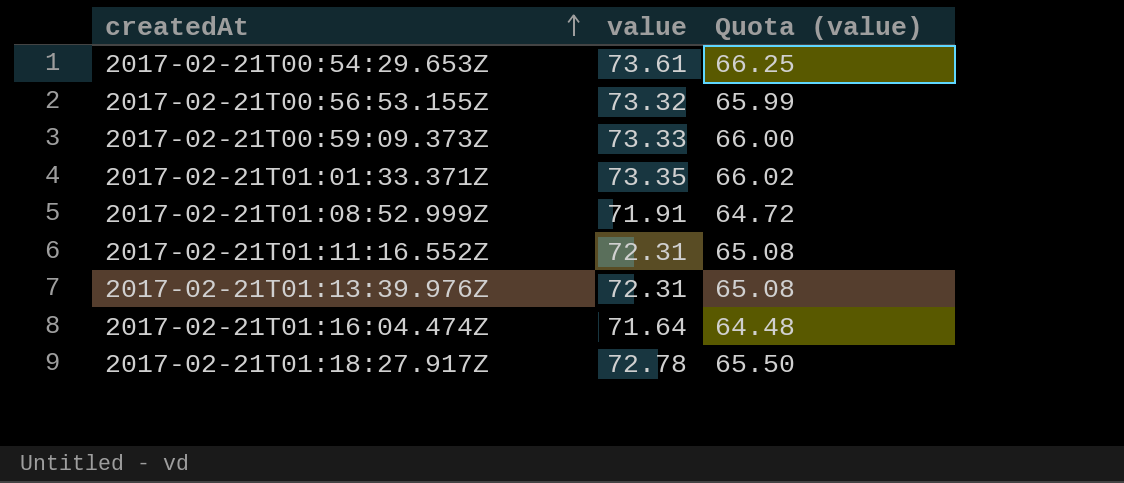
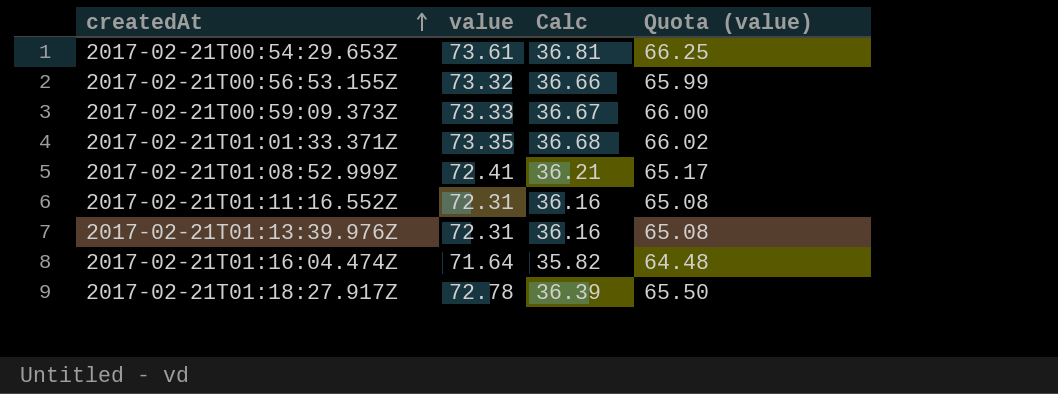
column Calc | formula: none -> [value] * 0.5
2017-02-21T01:08:52.999Z | value: 71.91 -> 72.41
2017-02-21T01:08:52.999Z | Quota (value): 64.72 -> 65.17

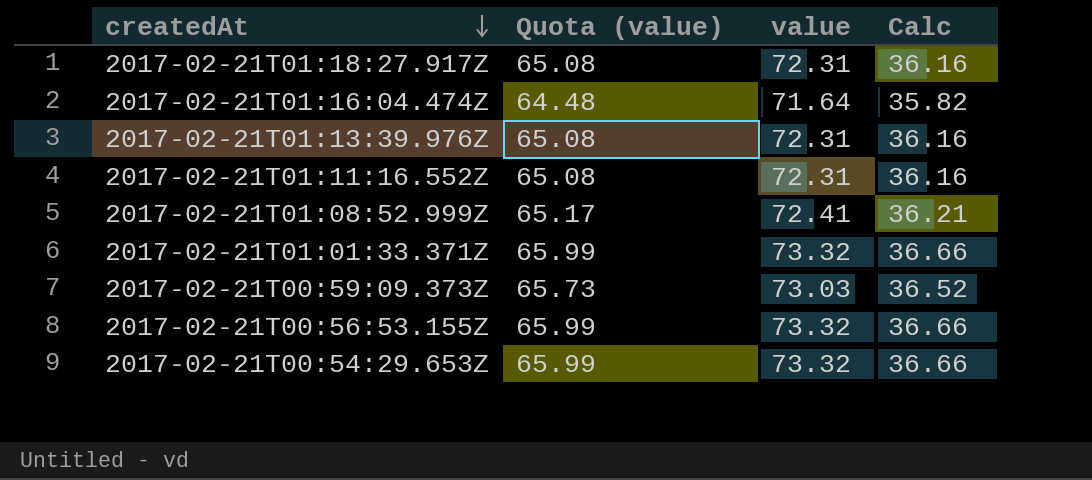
row order: createdAt ascending -> createdAt descending
column Quota (value) | position: 4 -> 2
2017-02-21T01:18:27.917Z | Quota (value): 65.50 -> 65.08
2017-02-21T01:18:27.917Z | value: 72.78 -> 72.31
2017-02-21T01:18:27.917Z | Calc: 36.39 -> 36.16
2017-02-21T01:01:33.371Z | Quota (value): 66.02 -> 65.99
2017-02-21T01:01:33.371Z | value: 73.35 -> 73.32
2017-02-21T01:01:33.371Z | Calc: 36.68 -> 36.66
2017-02-21T00:59:09.373Z | Quota (value): 66.00 -> 65.73
2017-02-21T00:59:09.373Z | value: 73.33 -> 73.03
2017-02-21T00:59:09.373Z | Calc: 36.67 -> 36.52
2017-02-21T00:54:29.653Z | Quota (value): 66.25 -> 65.99
2017-02-21T00:54:29.653Z | value: 73.61 -> 73.32
2017-02-21T00:54:29.653Z | Calc: 36.81 -> 36.66

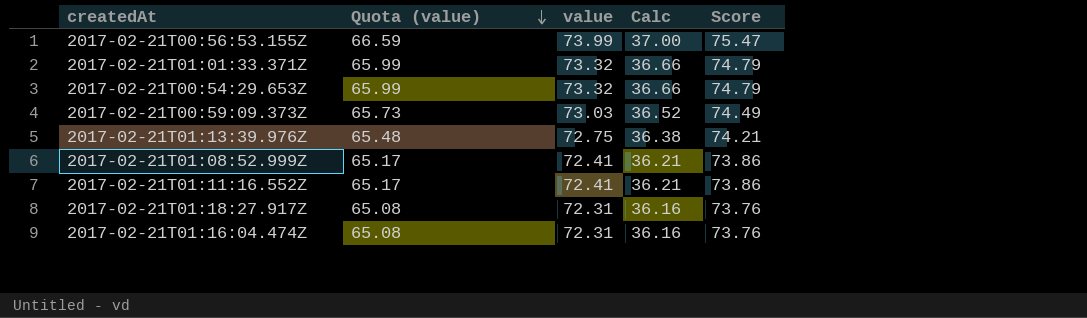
row order: createdAt descending -> Quota (value) descending
column Score | formula: none -> [value] * 1.02
2017-02-21T00:56:53.155Z | Quota (value): 65.99 -> 66.59
2017-02-21T00:56:53.155Z | value: 73.32 -> 73.99
2017-02-21T00:56:53.155Z | Calc: 36.66 -> 37.00
2017-02-21T01:13:39.976Z | Quota (value): 65.08 -> 65.48
2017-02-21T01:13:39.976Z | value: 72.31 -> 72.75
2017-02-21T01:13:39.976Z | Calc: 36.16 -> 36.38
2017-02-21T01:11:16.552Z | Quota (value): 65.08 -> 65.17
2017-02-21T01:11:16.552Z | value: 72.31 -> 72.41
2017-02-21T01:11:16.552Z | Calc: 36.16 -> 36.21
2017-02-21T01:16:04.474Z | Quota (value): 64.48 -> 65.08
2017-02-21T01:16:04.474Z | value: 71.64 -> 72.31
2017-02-21T01:16:04.474Z | Calc: 35.82 -> 36.16

